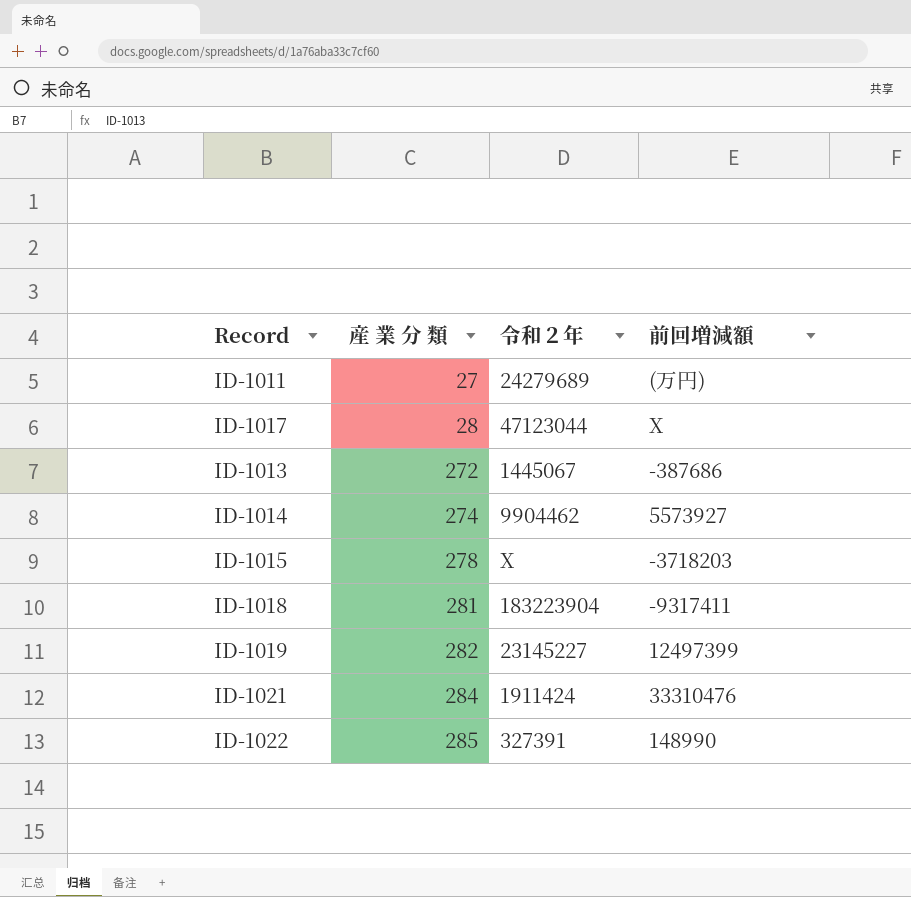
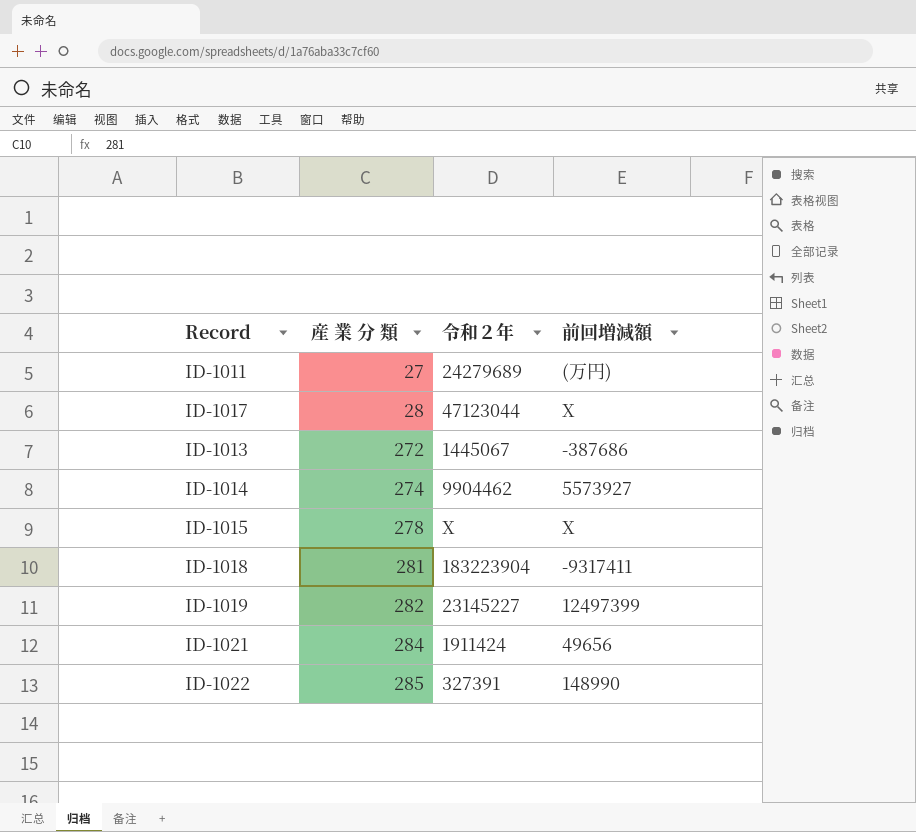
ID-1015 | 前回増減額: -3718203 -> X
ID-1021 | 前回増減額: 33310476 -> 49656

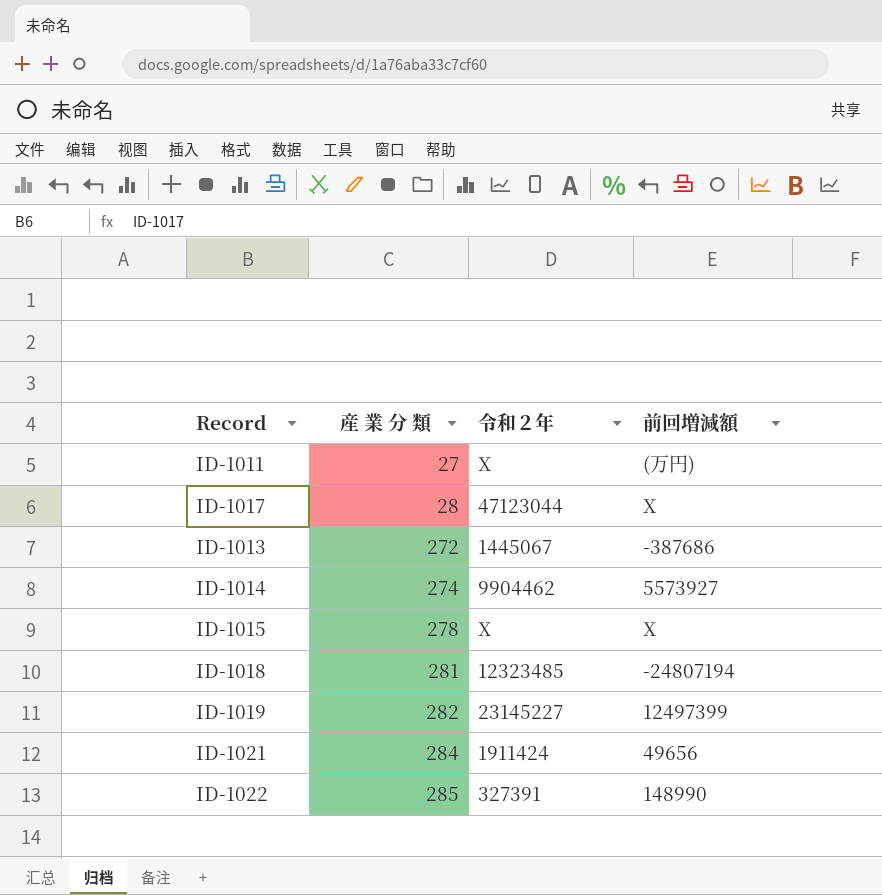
ID-1011 | 令和２年: 24279689 -> X
ID-1018 | 令和２年: 183223904 -> 12323485
ID-1018 | 前回増減額: -9317411 -> -24807194

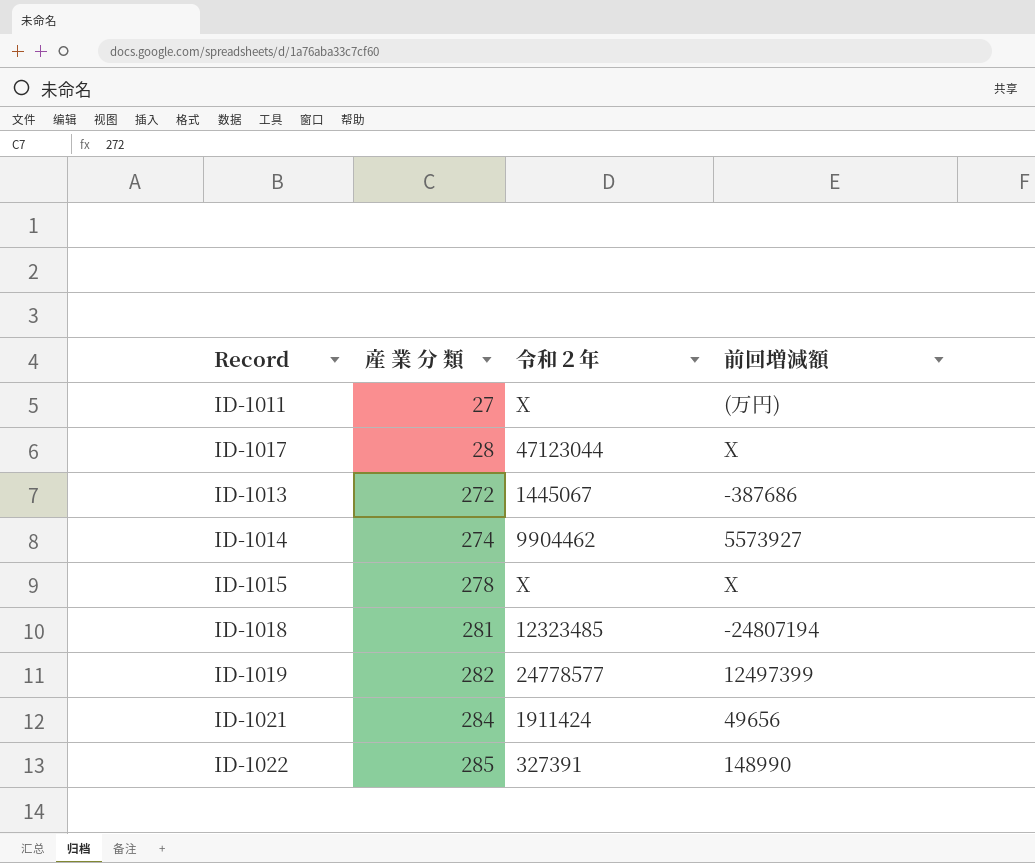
ID-1019 | 令和２年: 23145227 -> 24778577

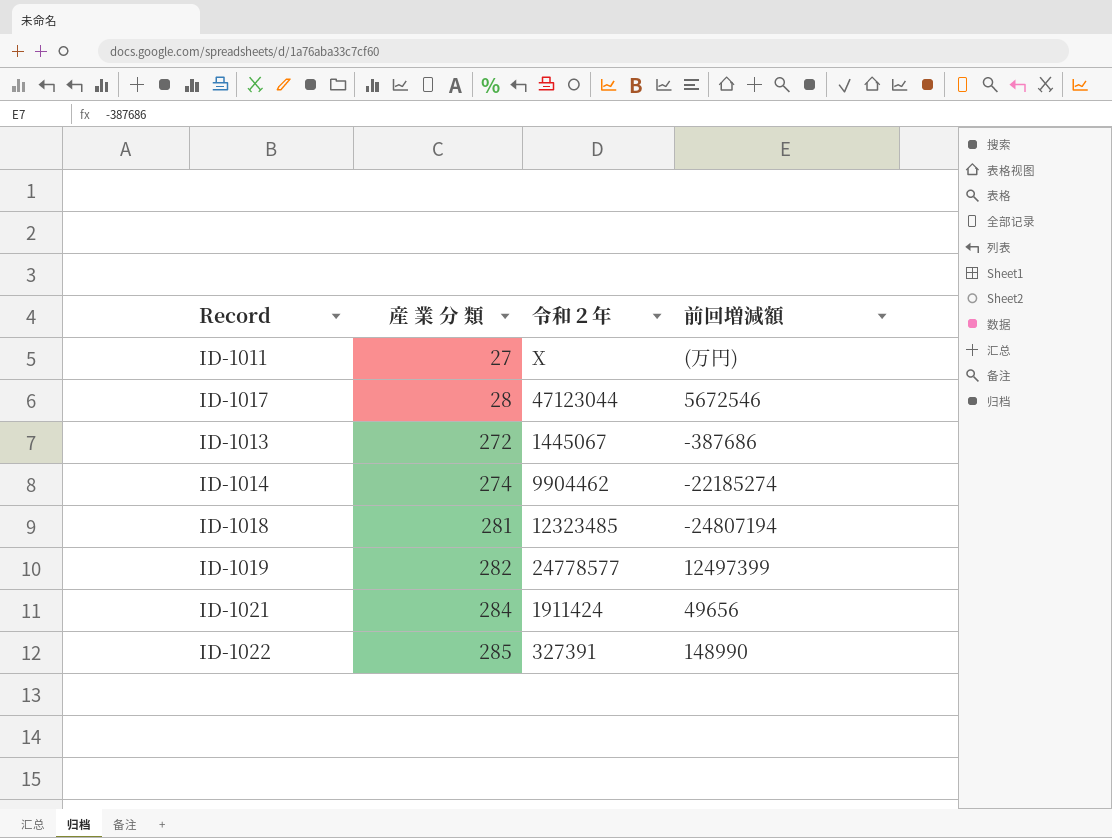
row ID-1015: 278 | X | X -> none
ID-1017 | 前回増減額: X -> 5672546
ID-1014 | 前回増減額: 5573927 -> -22185274

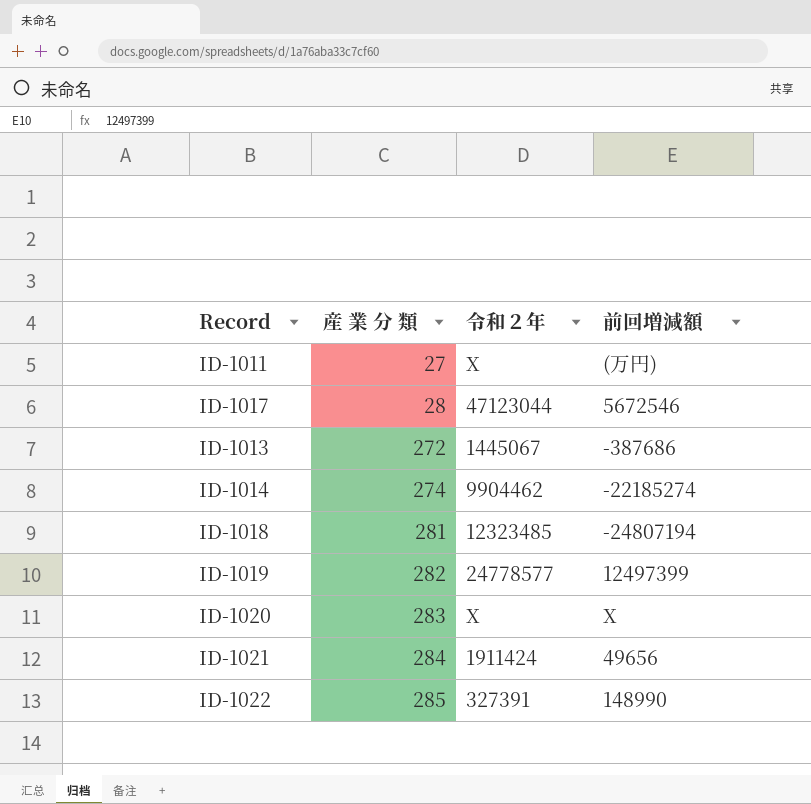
row ID-1020: none -> 283 | X | X

